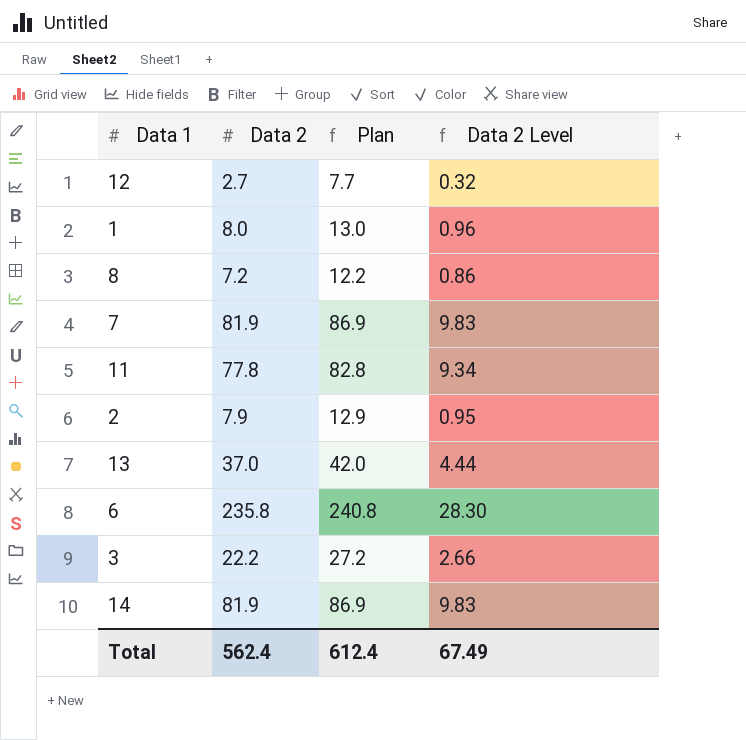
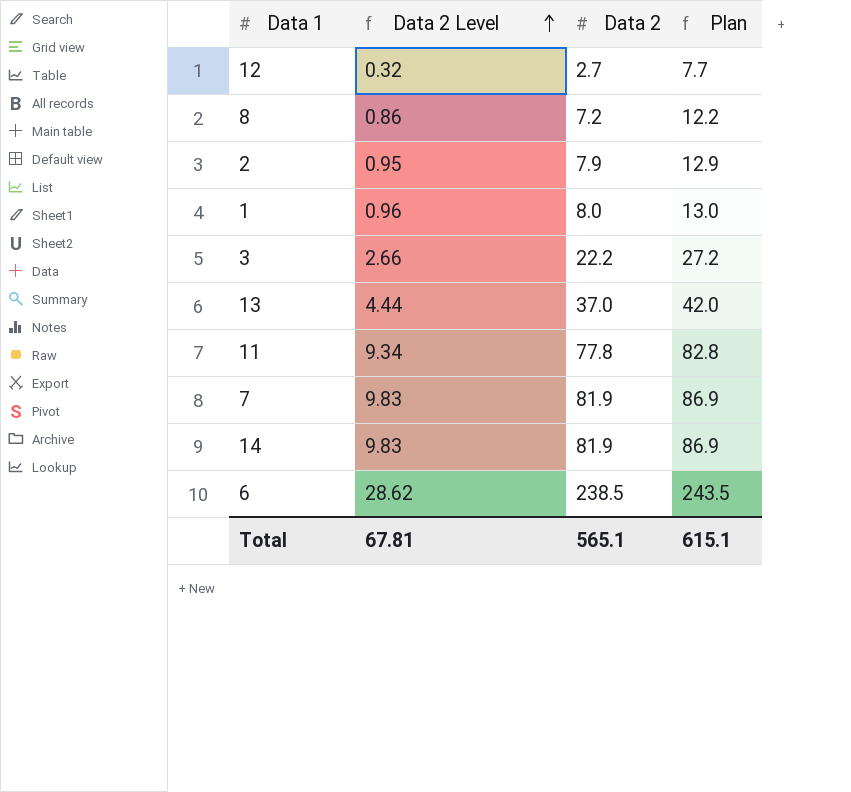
row order: none -> Data 2 Level ascending
column Data 2 Level | position: 4 -> 2
6 | Data 2 Level: 28.30 -> 28.62
6 | Data 2: 235.8 -> 238.5
6 | Plan: 240.8 -> 243.5
Total | Data 2 Level: 67.49 -> 67.81
Total | Data 2: 562.4 -> 565.1
Total | Plan: 612.4 -> 615.1

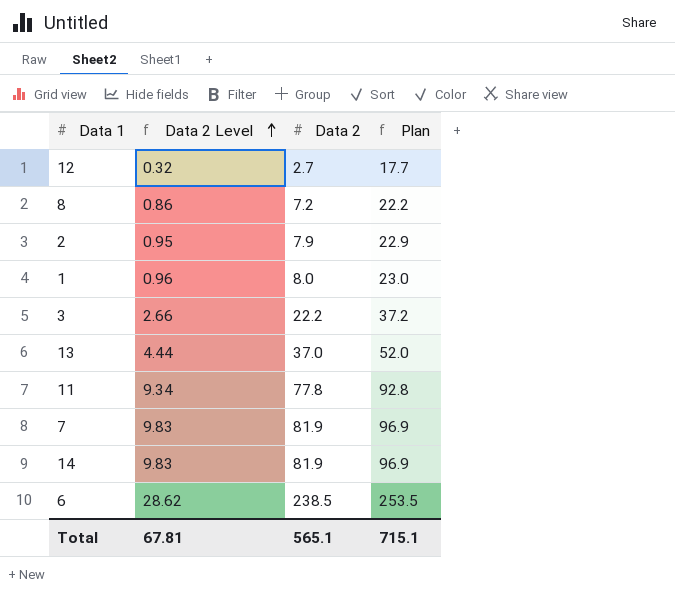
column Plan | formula: [Data 2] + 5 -> [Data 2] + 15
Total | Plan: 615.1 -> 715.1

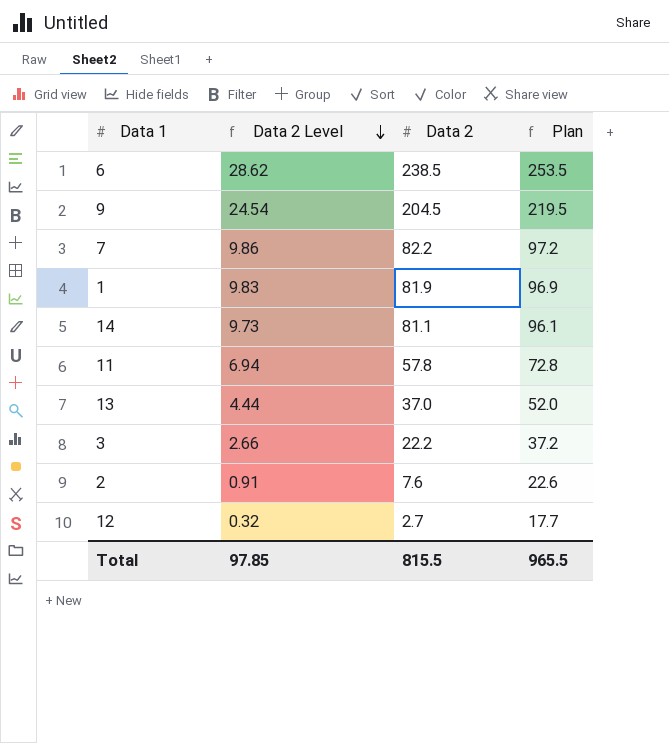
row order: Data 2 Level ascending -> Data 2 Level descending
row 8: 0.86 | 7.2 | 22.2 -> none
row 9: none -> 24.54 | 204.5 | 219.5
7 | Data 2 Level: 9.83 -> 9.86
7 | Data 2: 81.9 -> 82.2
7 | Plan: 96.9 -> 97.2
1 | Data 2 Level: 0.96 -> 9.83
1 | Data 2: 8.0 -> 81.9
1 | Plan: 23.0 -> 96.9
14 | Data 2 Level: 9.83 -> 9.73
14 | Data 2: 81.9 -> 81.1
14 | Plan: 96.9 -> 96.1
11 | Data 2 Level: 9.34 -> 6.94
11 | Data 2: 77.8 -> 57.8
11 | Plan: 92.8 -> 72.8
2 | Data 2 Level: 0.95 -> 0.91
2 | Data 2: 7.9 -> 7.6
2 | Plan: 22.9 -> 22.6
Total | Data 2 Level: 67.81 -> 97.85
Total | Data 2: 565.1 -> 815.5
Total | Plan: 715.1 -> 965.5

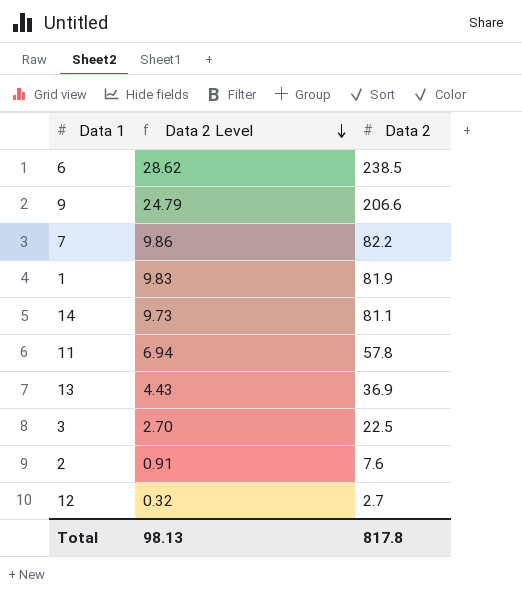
column Plan | formula: [Data 2] + 15 -> none
9 | Data 2 Level: 24.54 -> 24.79
9 | Data 2: 204.5 -> 206.6
13 | Data 2 Level: 4.44 -> 4.43
13 | Data 2: 37.0 -> 36.9
3 | Data 2 Level: 2.66 -> 2.70
3 | Data 2: 22.2 -> 22.5
Total | Data 2 Level: 97.85 -> 98.13
Total | Data 2: 815.5 -> 817.8

